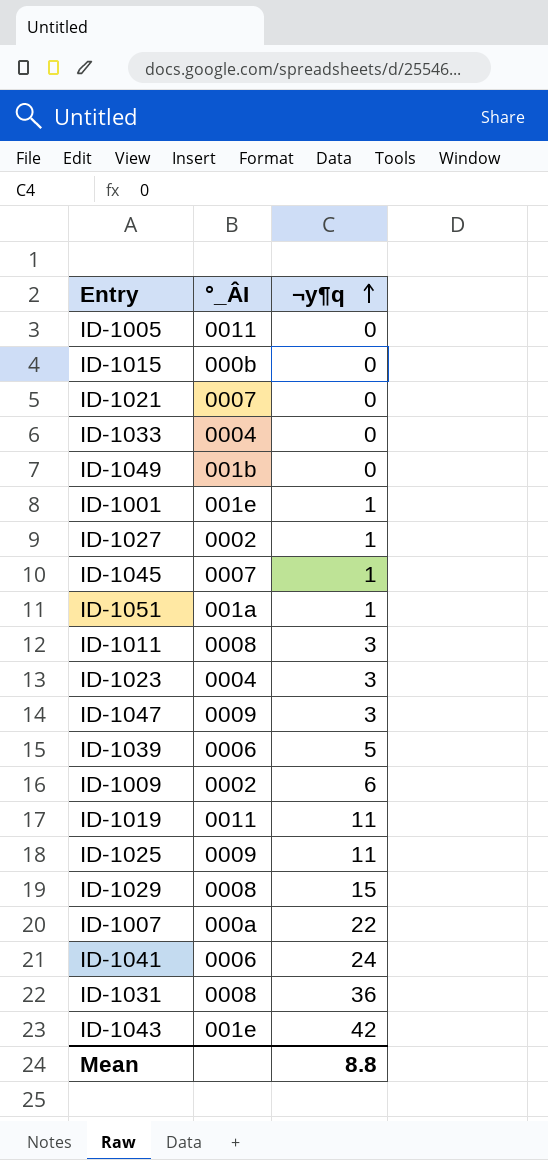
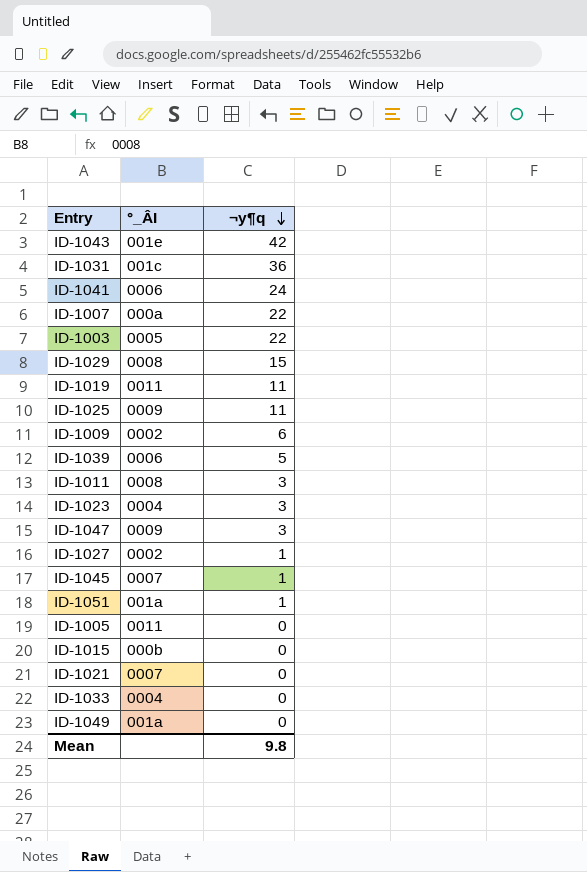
row order: ¬y¶q ascending -> ¬y¶q descending
row ID-1001: 001e | 1 -> none
ID-1031 | °_ÂI: 0008 -> 001c
row ID-1003: none -> 0005 | 22
ID-1049 | °_ÂI: 001b -> 001a
Mean | ¬y¶q: 8.8 -> 9.8

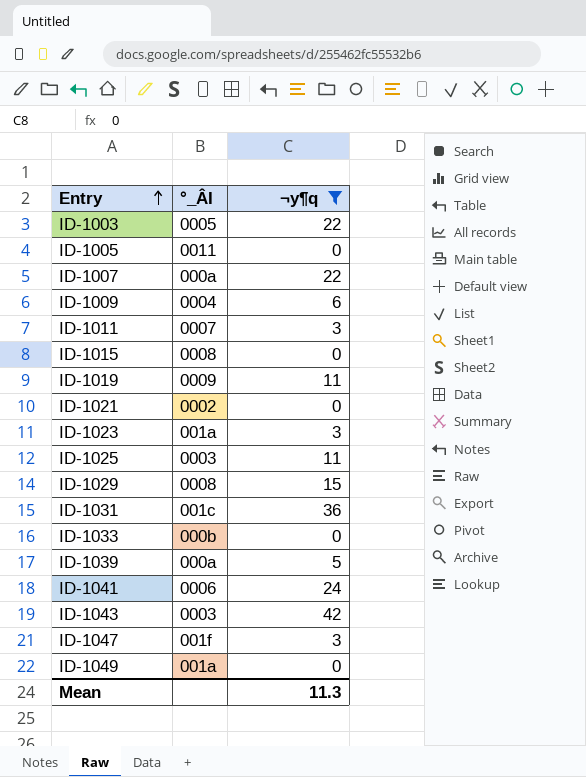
filter: none -> ¬y¶q != 1
row order: ¬y¶q descending -> Entry ascending
ID-1009 | °_ÂI: 0002 -> 0004
ID-1011 | °_ÂI: 0008 -> 0007
ID-1015 | °_ÂI: 000b -> 0008
ID-1019 | °_ÂI: 0011 -> 0009
ID-1021 | °_ÂI: 0007 -> 0002
ID-1023 | °_ÂI: 0004 -> 001a
ID-1025 | °_ÂI: 0009 -> 0003
ID-1033 | °_ÂI: 0004 -> 000b
ID-1039 | °_ÂI: 0006 -> 000a
ID-1043 | °_ÂI: 001e -> 0003
ID-1047 | °_ÂI: 0009 -> 001f
Mean | ¬y¶q: 9.8 -> 11.3

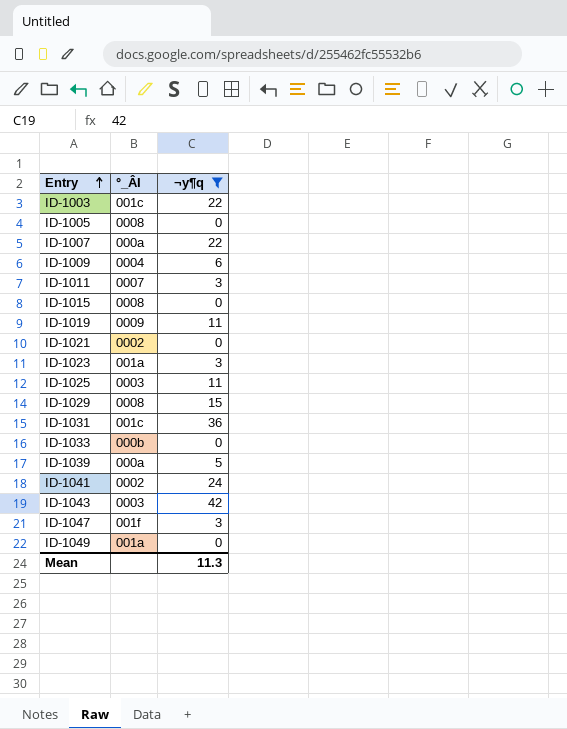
ID-1003 | °_ÂI: 0005 -> 001c
ID-1005 | °_ÂI: 0011 -> 0008
ID-1041 | °_ÂI: 0006 -> 0002

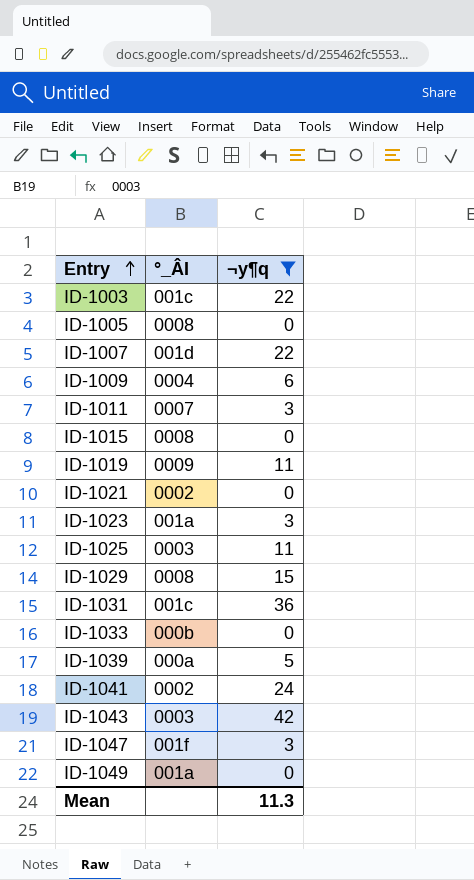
ID-1007 | °_ÂI: 000a -> 001d

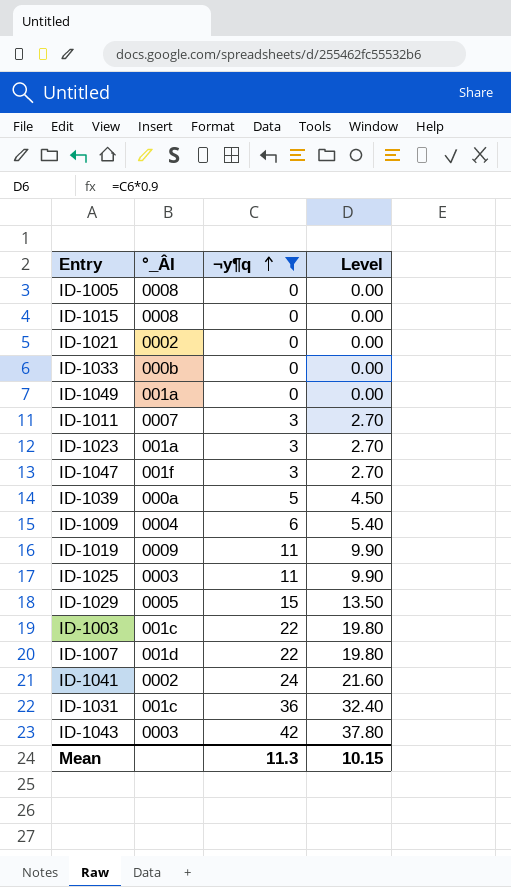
row order: Entry ascending -> ¬y¶q ascending
column Level | formula: none -> [¬y¶q] * 0.9
ID-1029 | °_ÂI: 0008 -> 0005

